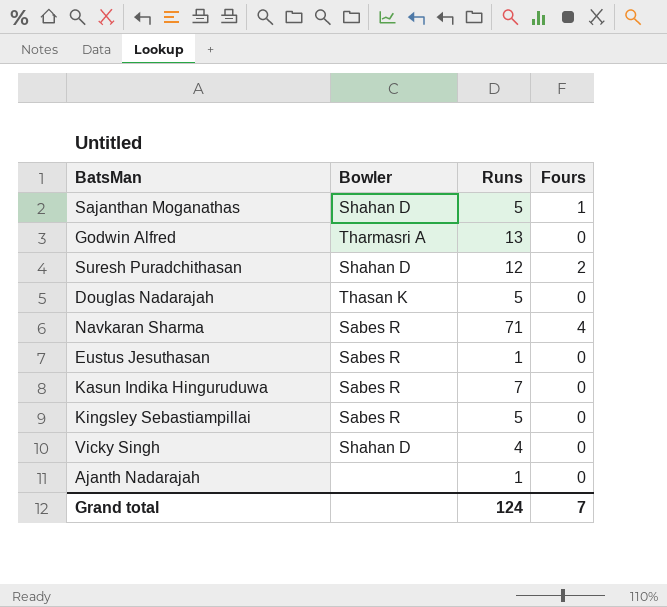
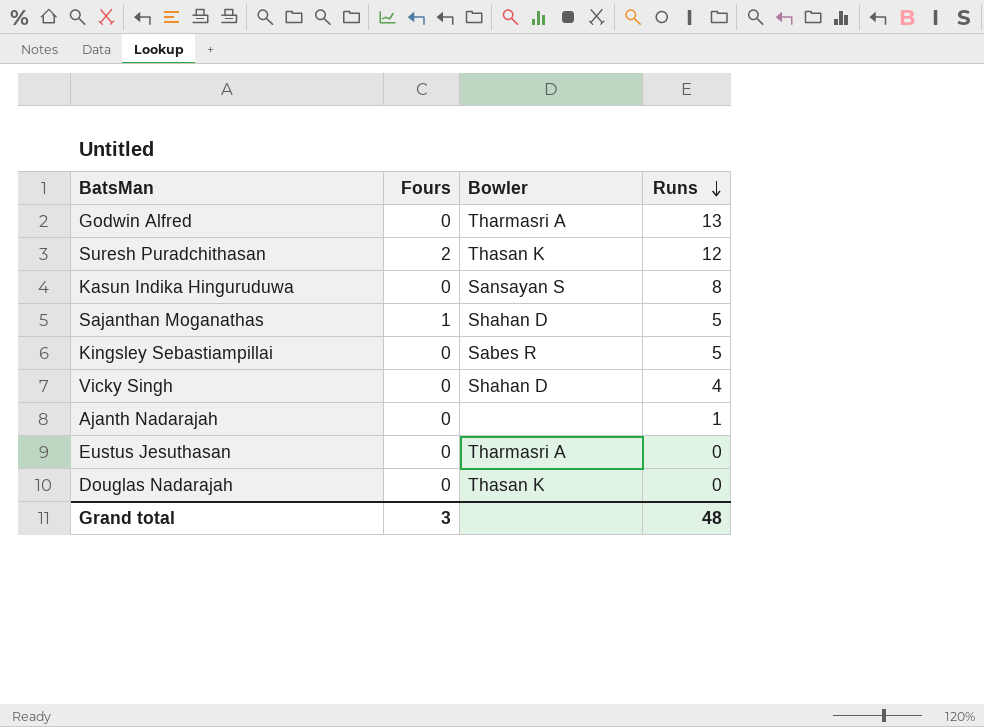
row order: none -> Runs descending
column Fours | position: 4 -> 2
row Navkaran Sharma: Sabes R | 71 | 4 -> none
Suresh Puradchithasan | Bowler: Shahan D -> Thasan K
Kasun Indika Hinguruduwa | Bowler: Sabes R -> Sansayan S
Kasun Indika Hinguruduwa | Runs: 7 -> 8
Eustus Jesuthasan | Bowler: Sabes R -> Tharmasri A
Eustus Jesuthasan | Runs: 1 -> 0
Douglas Nadarajah | Runs: 5 -> 0
Grand total | Fours: 7 -> 3
Grand total | Runs: 124 -> 48

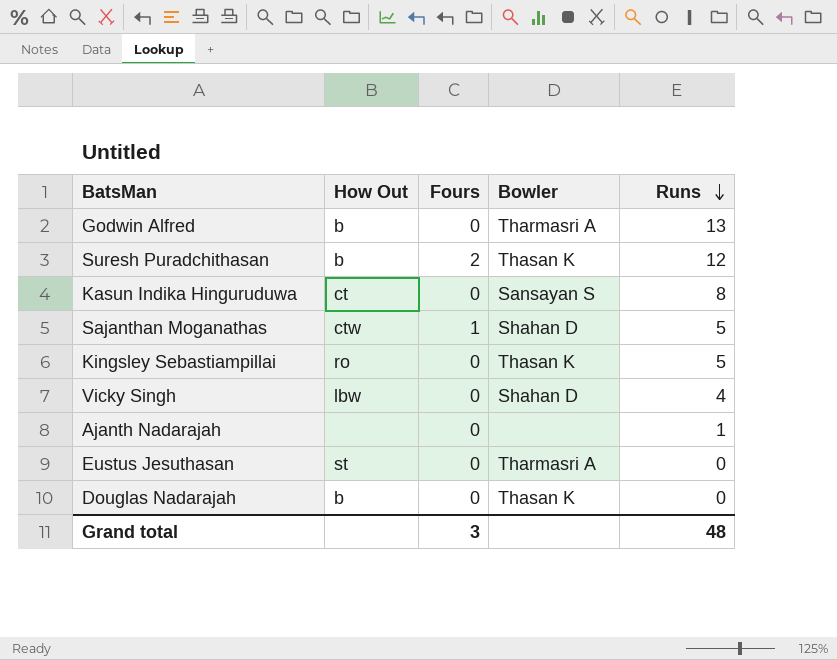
column How Out | position: none -> 2
Kingsley Sebastiampillai | Bowler: Sabes R -> Thasan K

